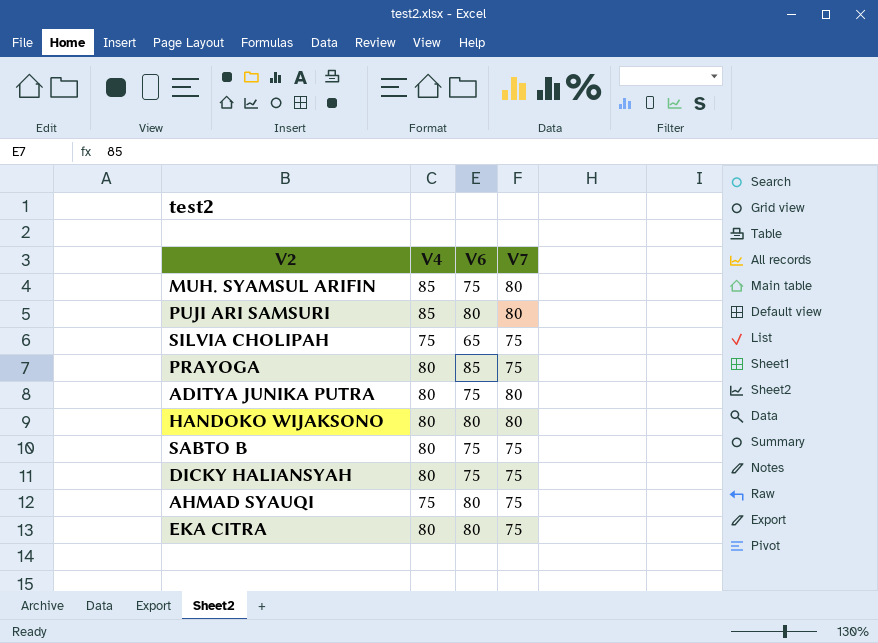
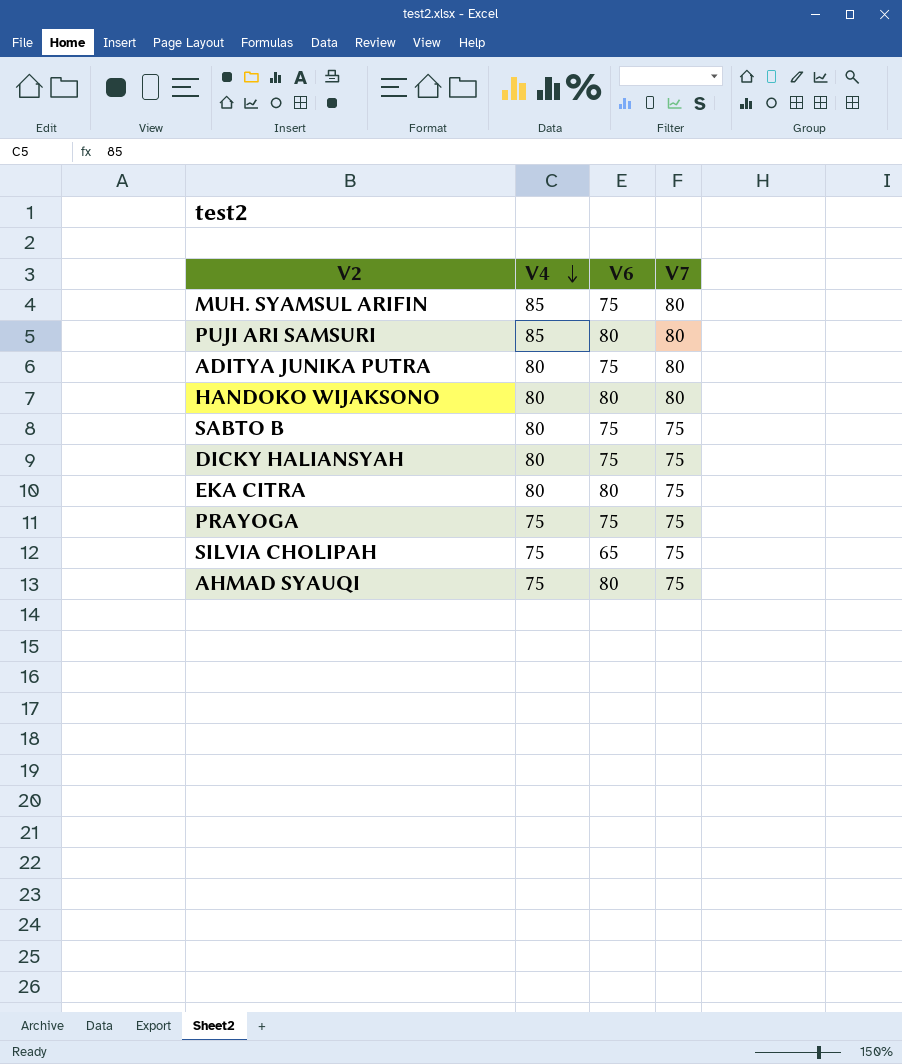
row order: none -> V4 descending
PRAYOGA | V4: 80 -> 75
PRAYOGA | V6: 85 -> 75

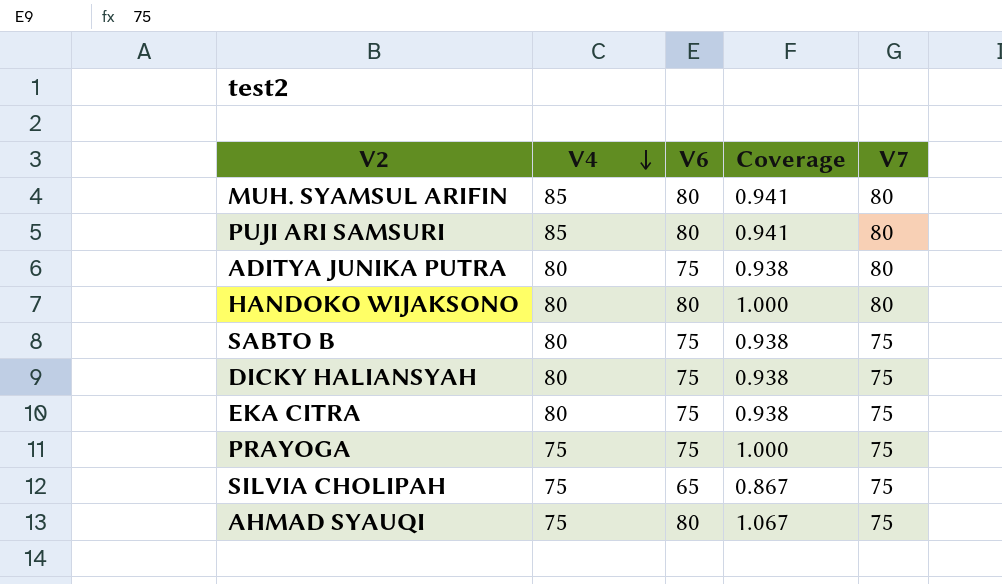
column Coverage | formula: none -> [V6] / [V4]
MUH. SYAMSUL ARIFIN | V6: 75 -> 80
EKA CITRA | V6: 80 -> 75

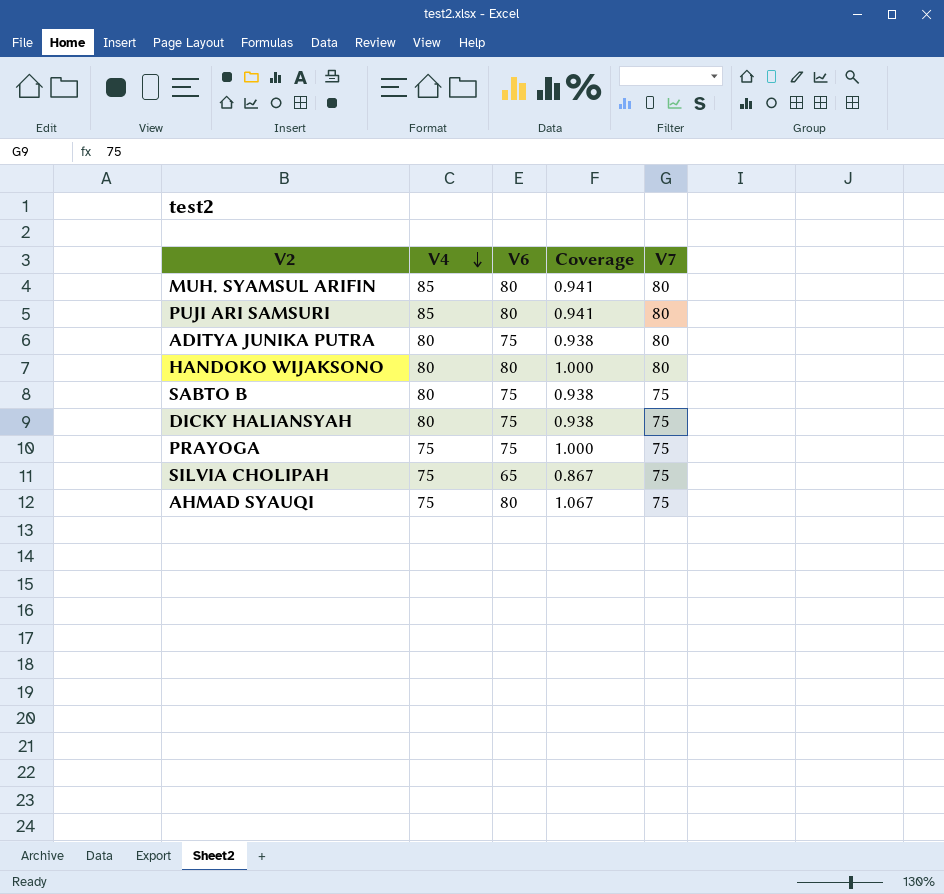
row EKA CITRA: 80 | 75 | 0.938 | 75 -> none

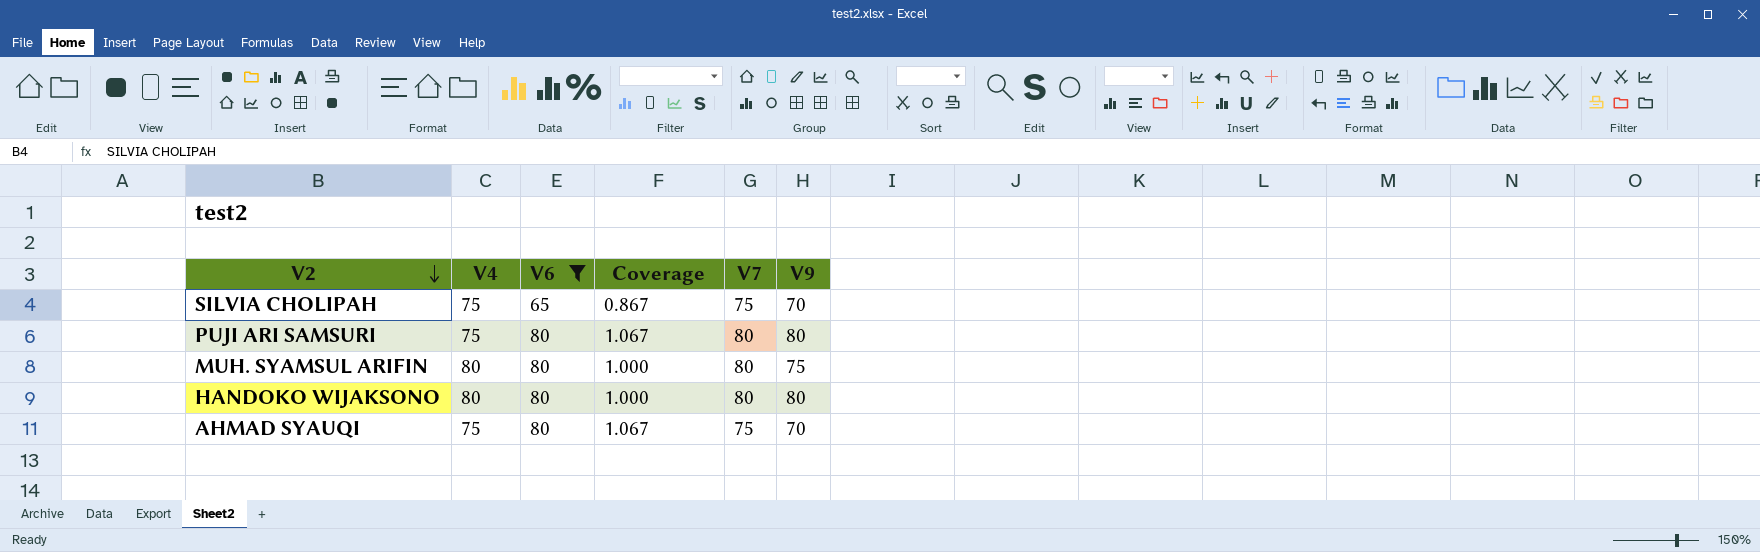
filter: none -> V6 != 75
row order: V4 descending -> V2 descending
column V9 | position: none -> 6
PUJI ARI SAMSURI | V4: 85 -> 75
PUJI ARI SAMSURI | Coverage: 0.941 -> 1.067
MUH. SYAMSUL ARIFIN | V4: 85 -> 80
MUH. SYAMSUL ARIFIN | Coverage: 0.941 -> 1.000

